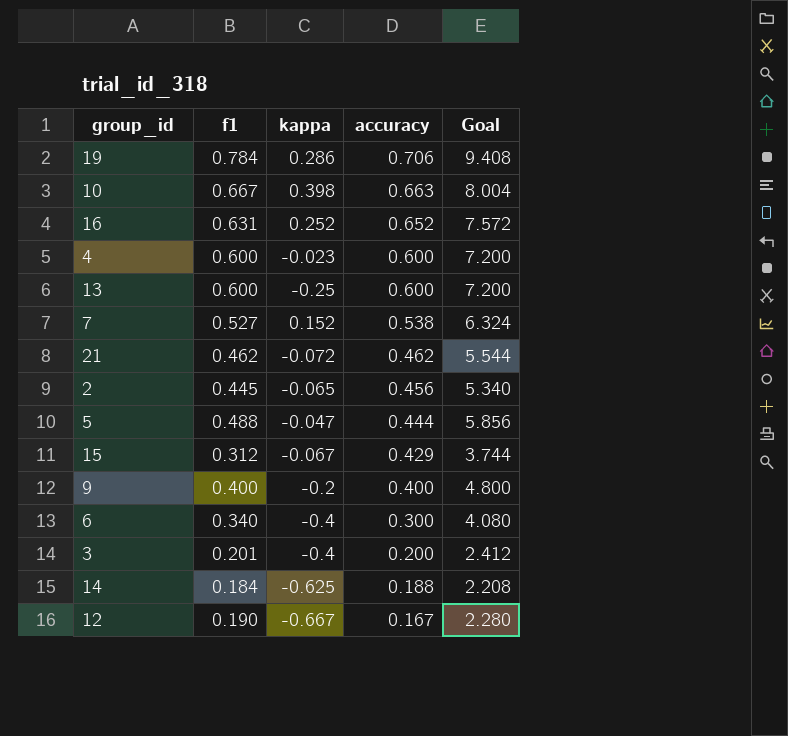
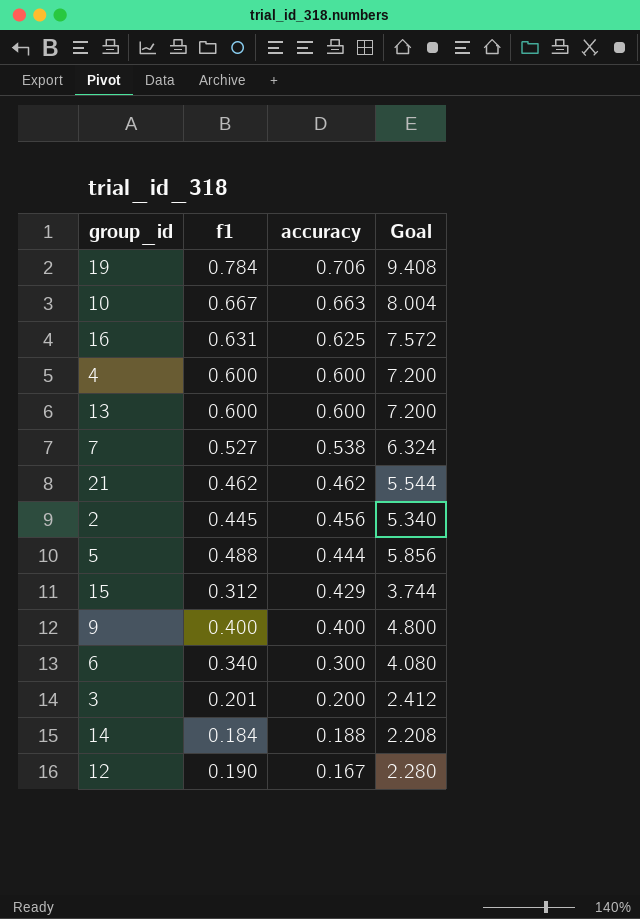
column kappa | position: 3 -> none
16 | accuracy: 0.652 -> 0.625

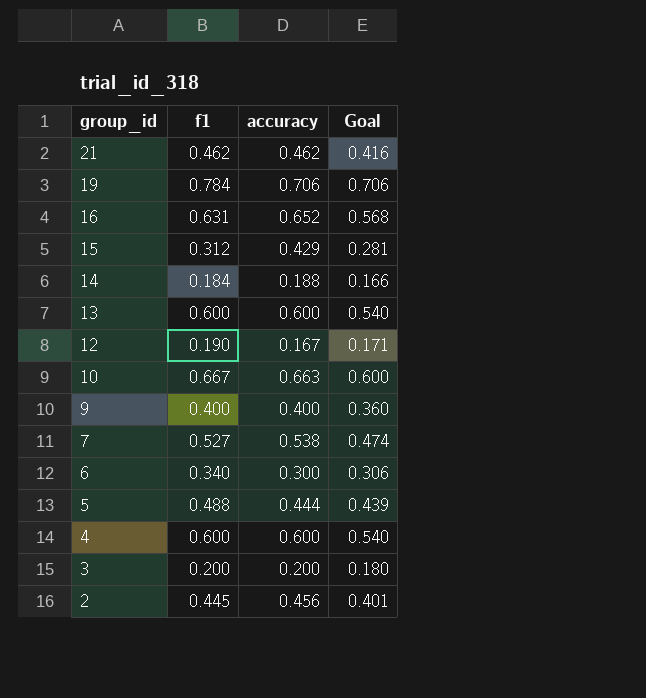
row order: accuracy descending -> group_id descending
column Goal | formula: [f1] * 12 -> [f1] * 0.9
16 | accuracy: 0.625 -> 0.652
3 | f1: 0.201 -> 0.200

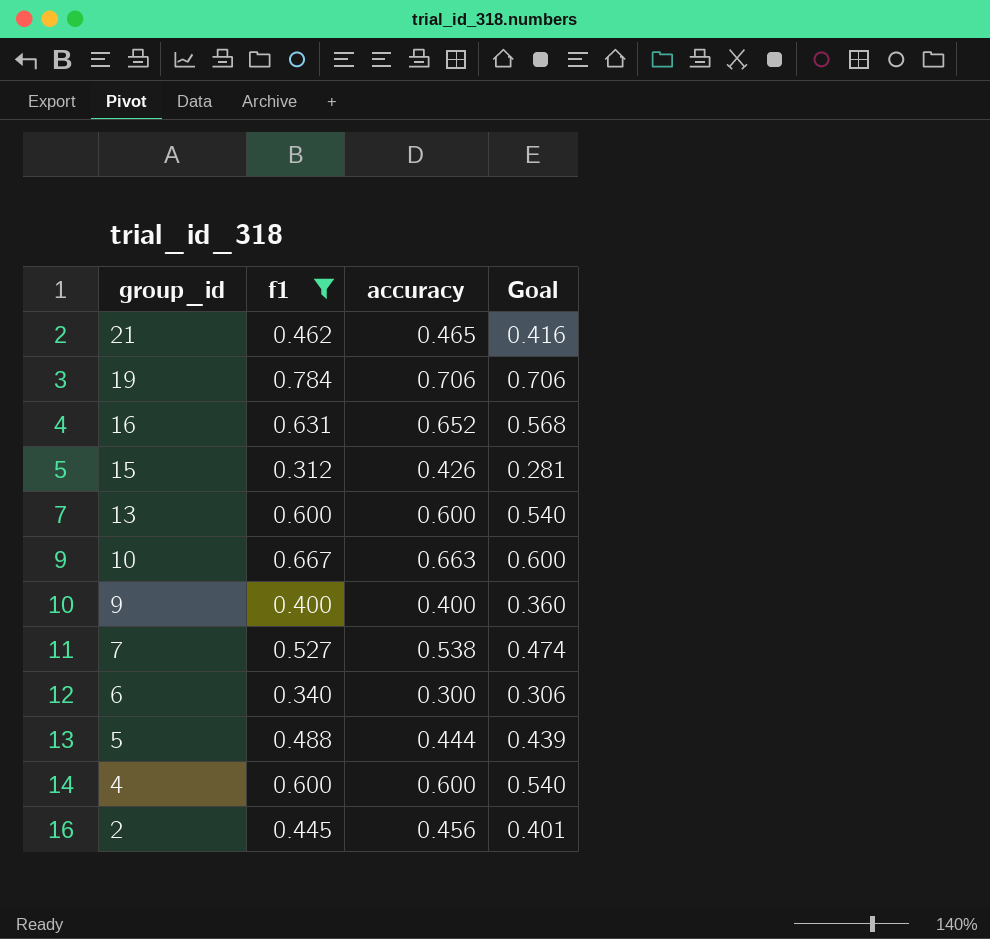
filter: none -> f1 >= 0.312
21 | accuracy: 0.462 -> 0.465
15 | accuracy: 0.429 -> 0.426

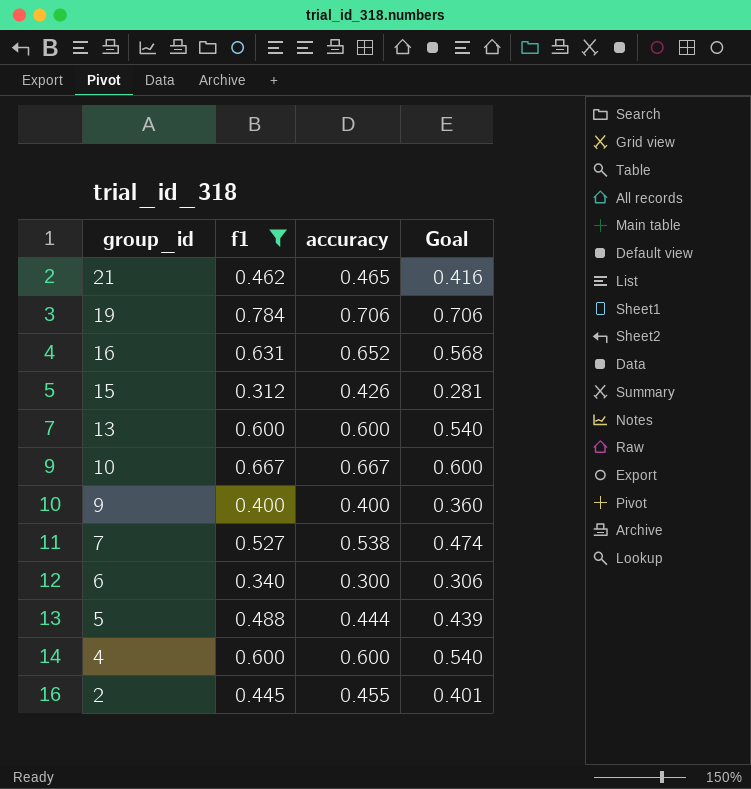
10 | accuracy: 0.663 -> 0.667
2 | accuracy: 0.456 -> 0.455

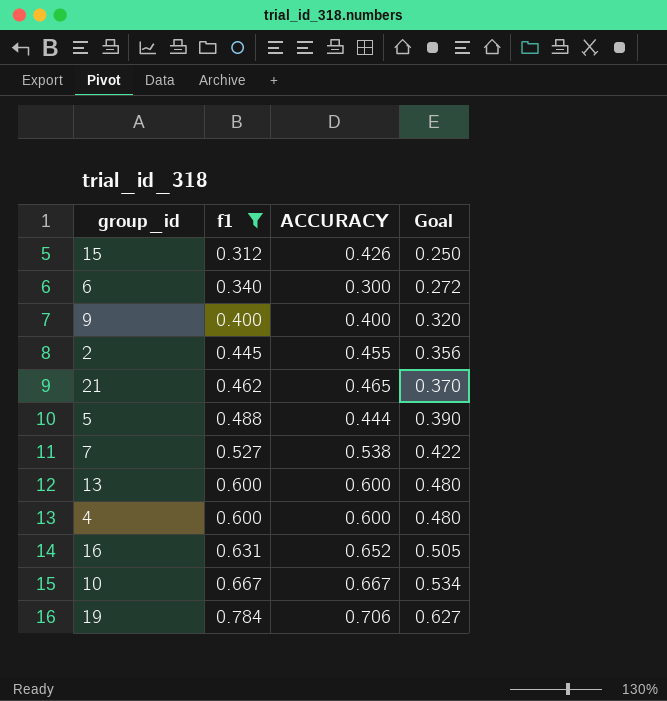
row order: group_id descending -> f1 ascending
column name: accuracy -> ACCURACY
column Goal | formula: [f1] * 0.9 -> [f1] * 0.8

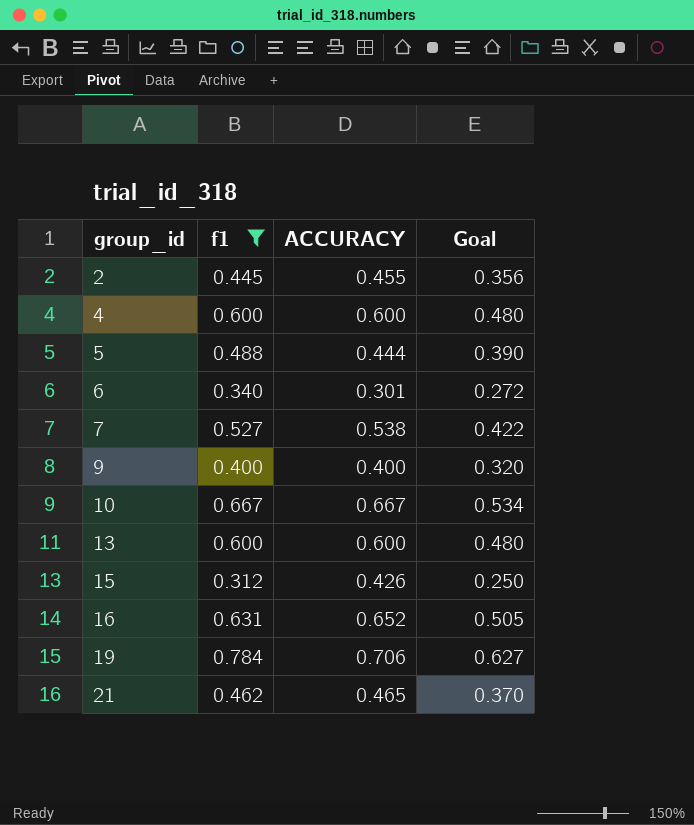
row order: f1 ascending -> group_id ascending
6 | ACCURACY: 0.300 -> 0.301

